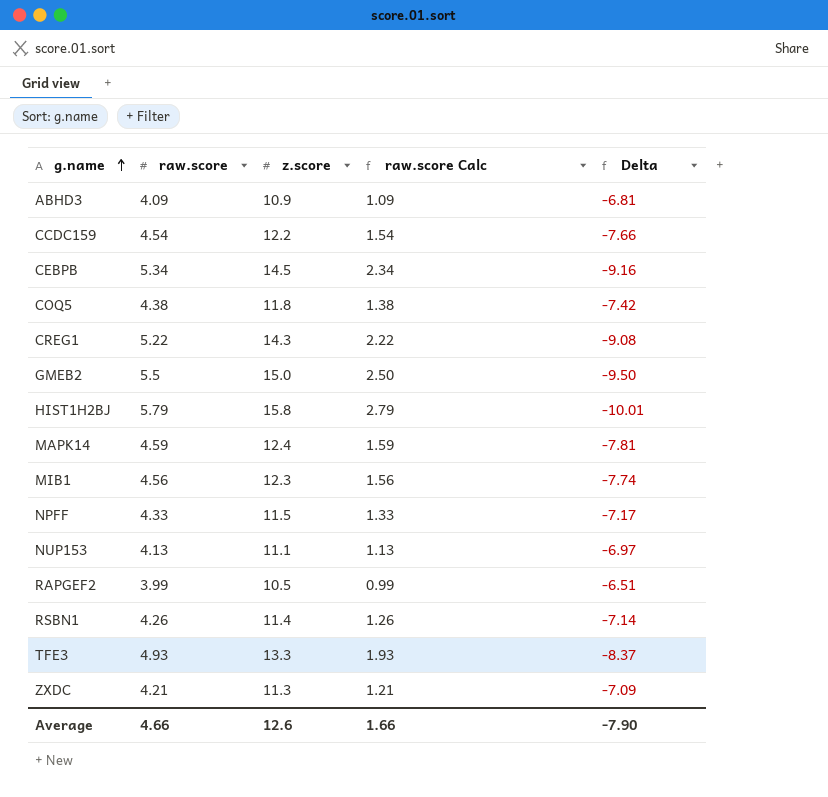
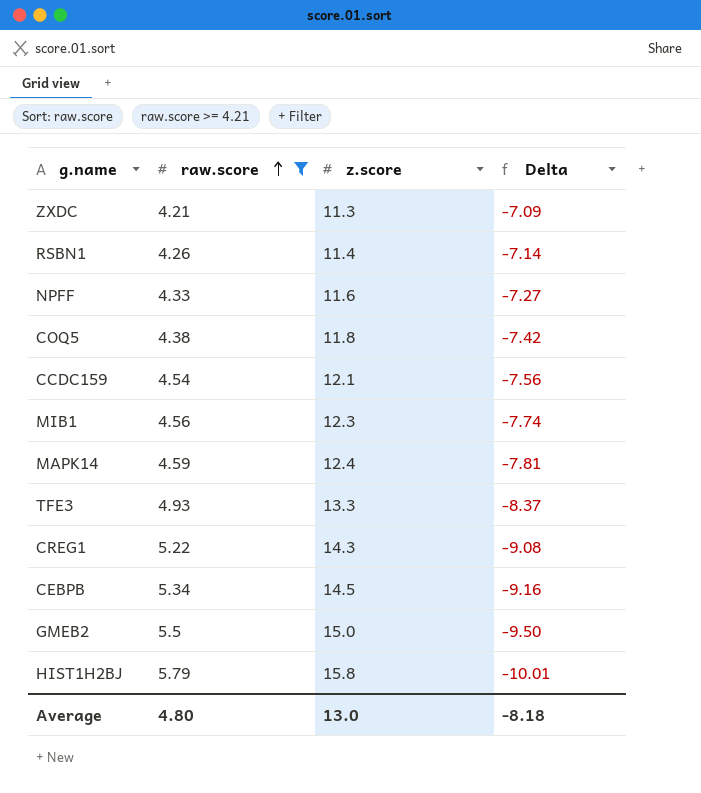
filter: none -> raw.score >= 4.21
row order: g.name ascending -> raw.score ascending
column raw.score Calc | formula: [raw.score] - 3 -> none
NPFF | z.score: 11.5 -> 11.6
NPFF | Delta: -7.17 -> -7.27
CCDC159 | z.score: 12.2 -> 12.1
CCDC159 | Delta: -7.66 -> -7.56
Average | raw.score: 4.66 -> 4.80
Average | z.score: 12.6 -> 13.0
Average | Delta: -7.90 -> -8.18

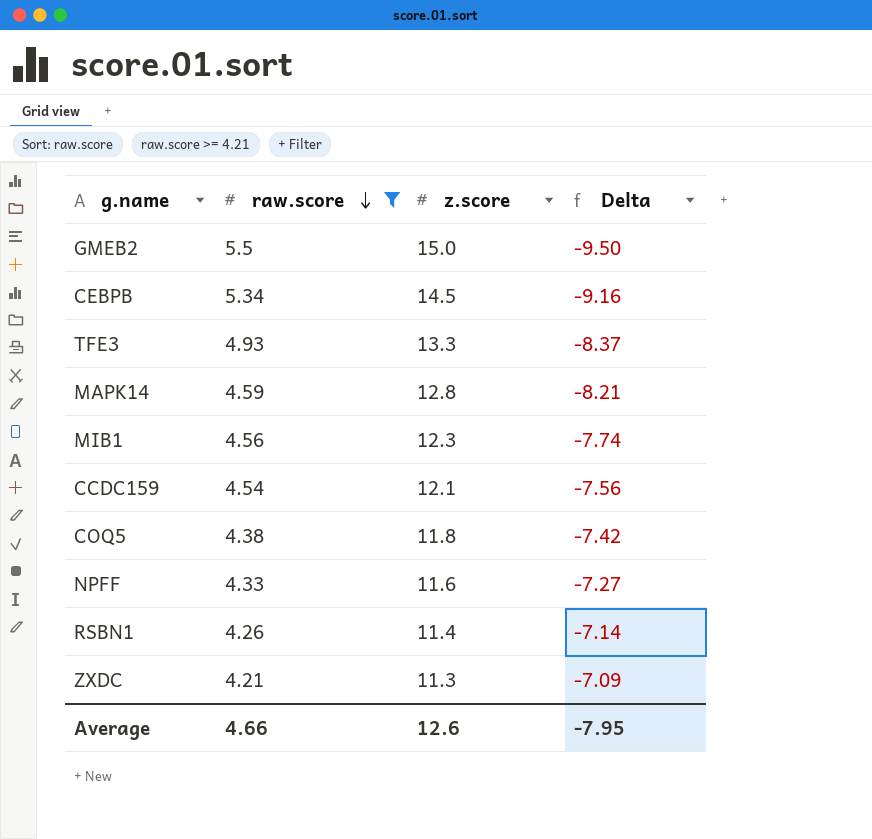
row order: raw.score ascending -> raw.score descending
row CREG1: 5.22 | 14.3 | -9.08 -> none
row HIST1H2BJ: 5.79 | 15.8 | -10.01 -> none
MAPK14 | z.score: 12.4 -> 12.8
MAPK14 | Delta: -7.81 -> -8.21
Average | raw.score: 4.80 -> 4.66
Average | z.score: 13.0 -> 12.6
Average | Delta: -8.18 -> -7.95

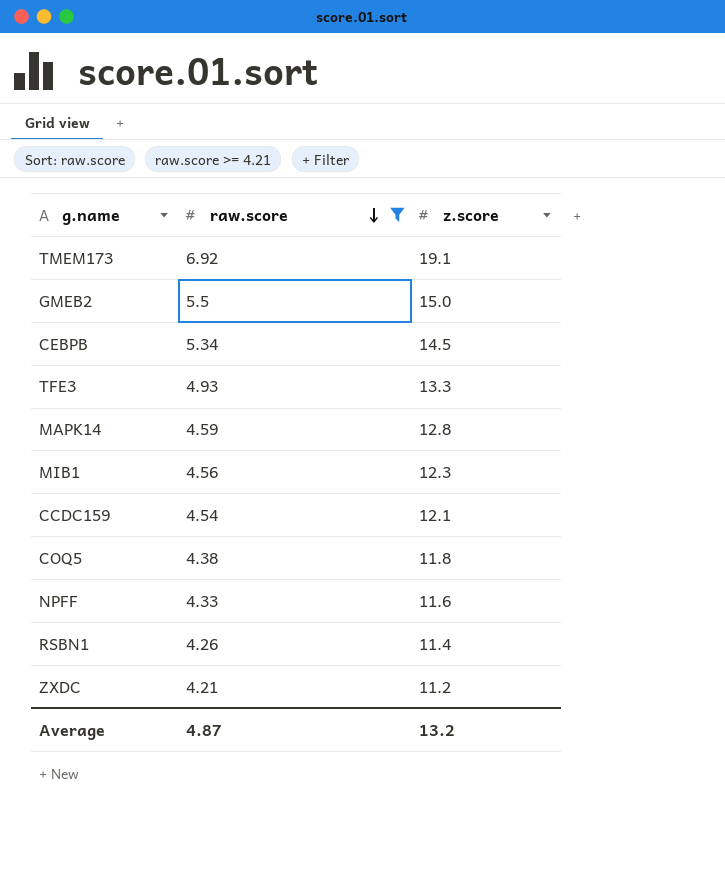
column Delta | formula: [raw.score] - [z.score] -> none
row TMEM173: none -> 6.92 | 19.1
ZXDC | z.score: 11.3 -> 11.2
Average | raw.score: 4.66 -> 4.87
Average | z.score: 12.6 -> 13.2

